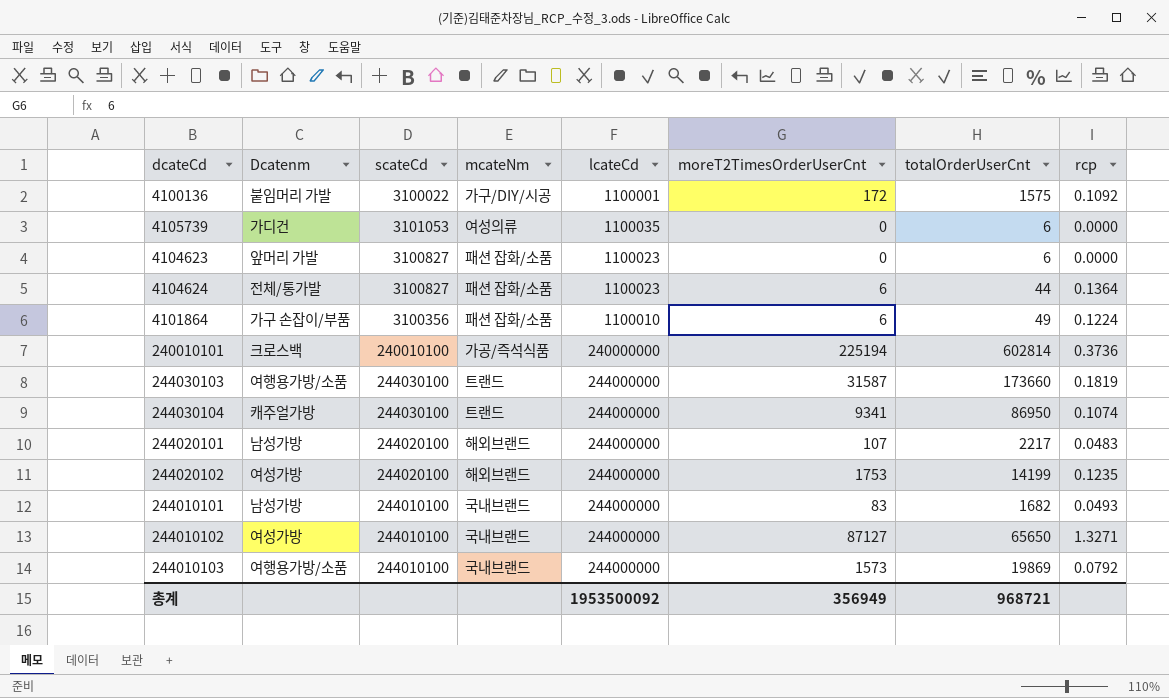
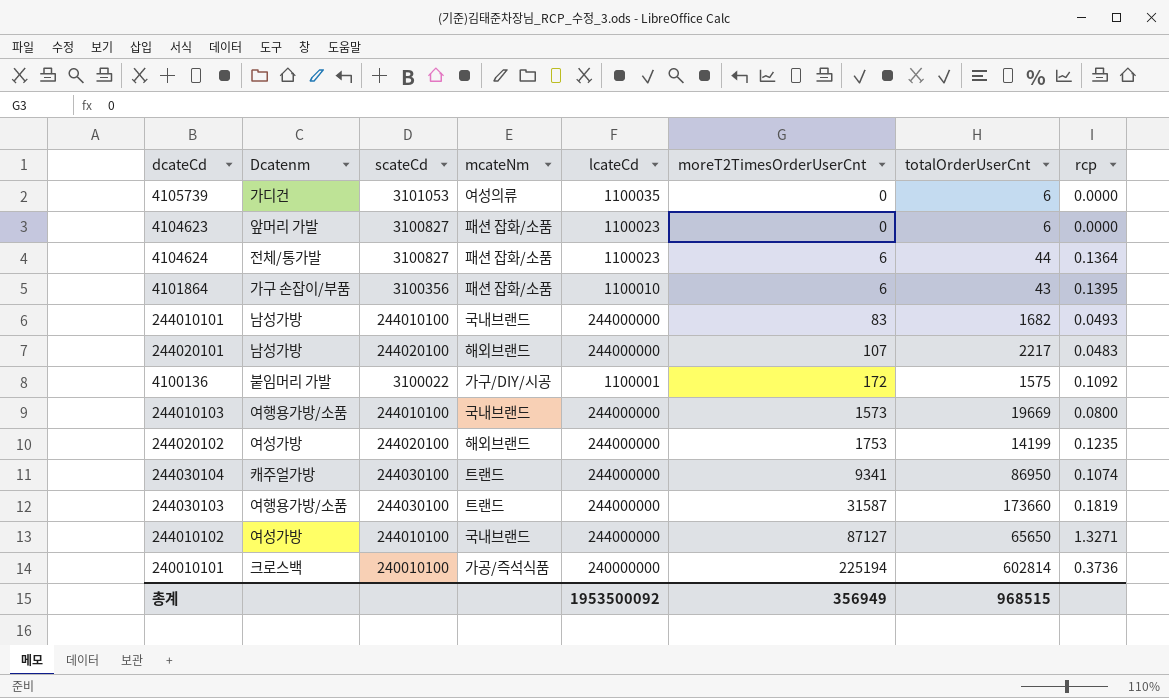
row order: none -> moreT2TimesOrderUserCnt ascending
4101864 | totalOrderUserCnt: 49 -> 43
4101864 | rcp: 0.1224 -> 0.1395
244010103 | totalOrderUserCnt: 19869 -> 19669
244010103 | rcp: 0.0792 -> 0.0800
총계 | totalOrderUserCnt: 968721 -> 968515

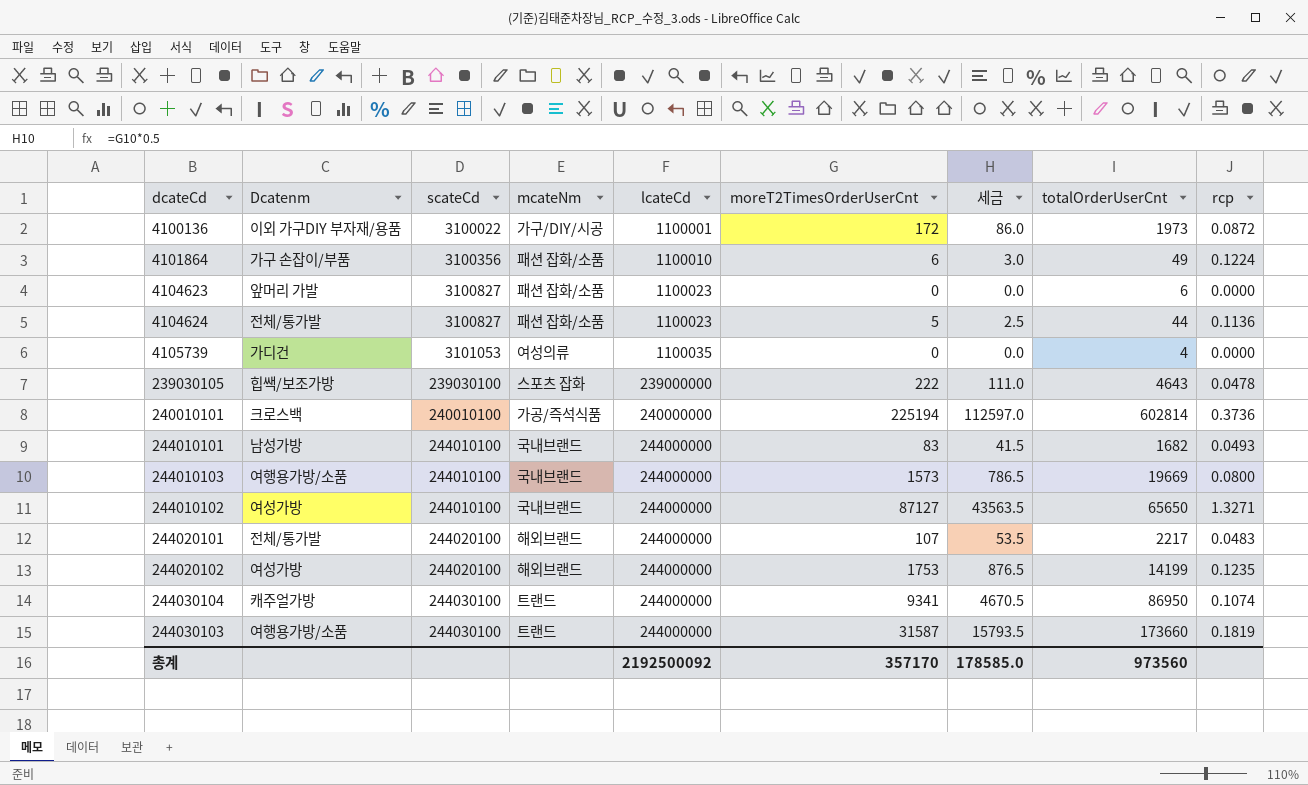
row order: moreT2TimesOrderUserCnt ascending -> scateCd ascending
column 세금 | formula: none -> [moreT2TimesOrderUserCnt] * 0.5
4100136 | Dcatenm: 붙임머리 가발 -> 이외 가구DIY 부자재/용품
4100136 | totalOrderUserCnt: 1575 -> 1973
4100136 | rcp: 0.1092 -> 0.0872
4101864 | totalOrderUserCnt: 43 -> 49
4101864 | rcp: 0.1395 -> 0.1224
4104624 | moreT2TimesOrderUserCnt: 6 -> 5
4104624 | rcp: 0.1364 -> 0.1136
4105739 | totalOrderUserCnt: 6 -> 4
row 239030105: none -> 힙쌕/보조가방 | 239030100 | 스포츠 잡화 | 239000000 | 222 | 111.0 | 4643 | 0.0478
244020101 | Dcatenm: 남성가방 -> 전체/통가발
총계 | lcateCd: 1953500092 -> 2192500092
총계 | moreT2TimesOrderUserCnt: 356949 -> 357170
총계 | totalOrderUserCnt: 968515 -> 973560

